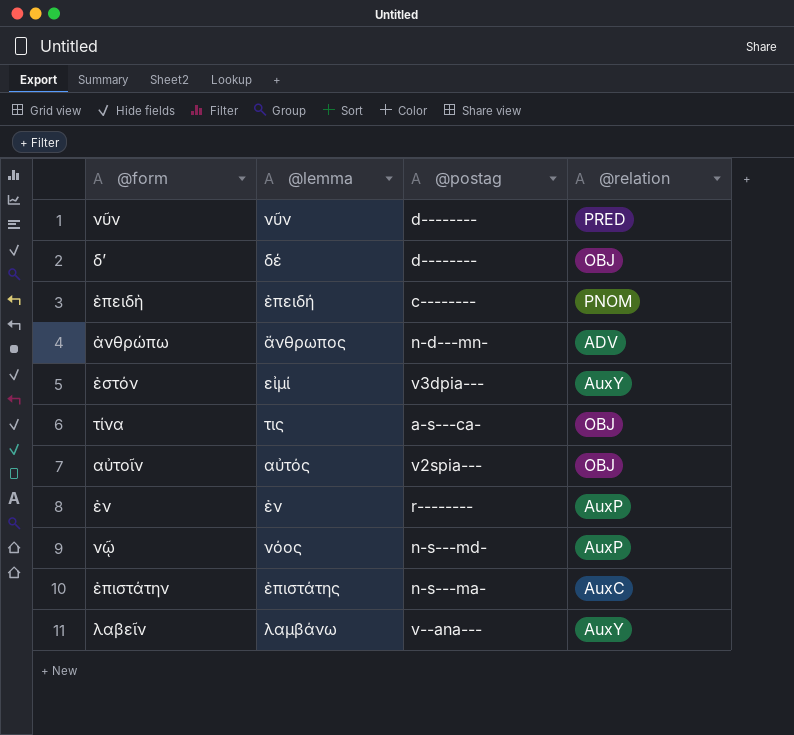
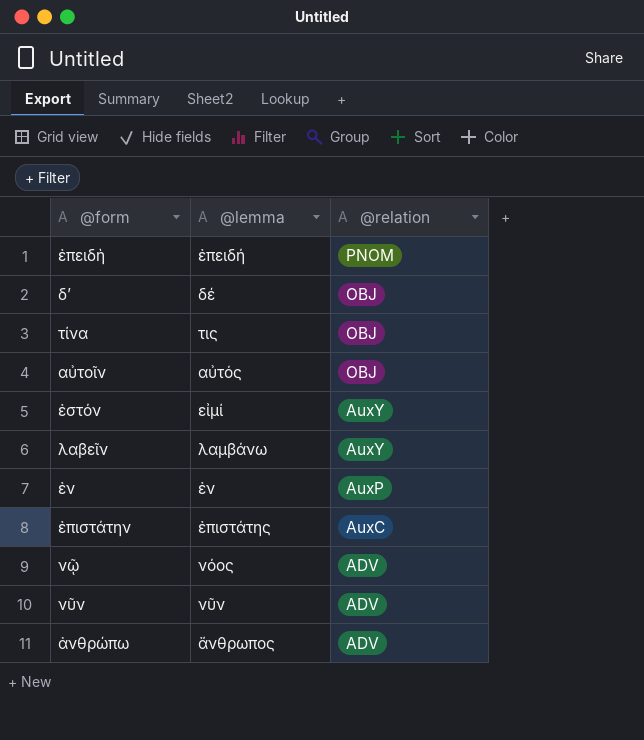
row order: none -> @relation descending
column @postag | position: 3 -> none
νῷ | @relation: AuxP -> ADV
νῦν | @relation: PRED -> ADV

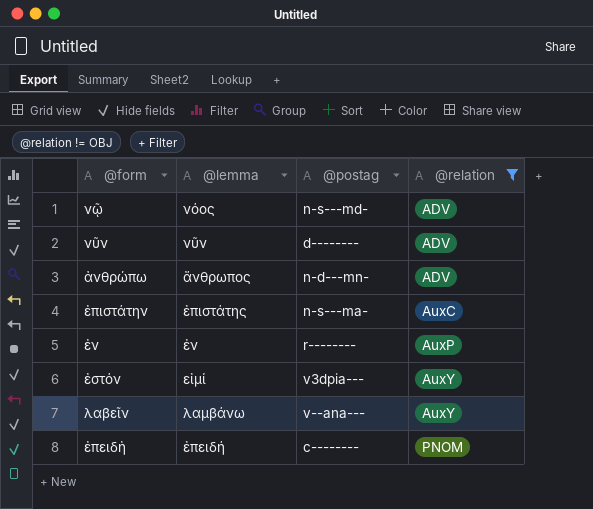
filter: none -> @relation != OBJ
row order: @relation descending -> @relation ascending
column @postag | position: none -> 3

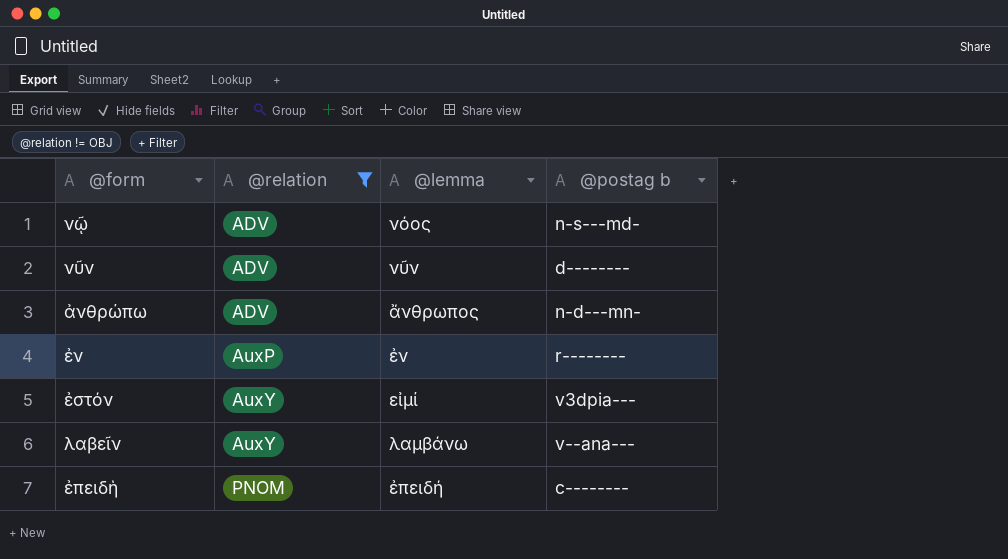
column @relation | position: 4 -> 2
column name: @postag -> @postag b
row ἐπιστάτην: ἐπιστάτης | n-s---ma- | AuxC -> none

